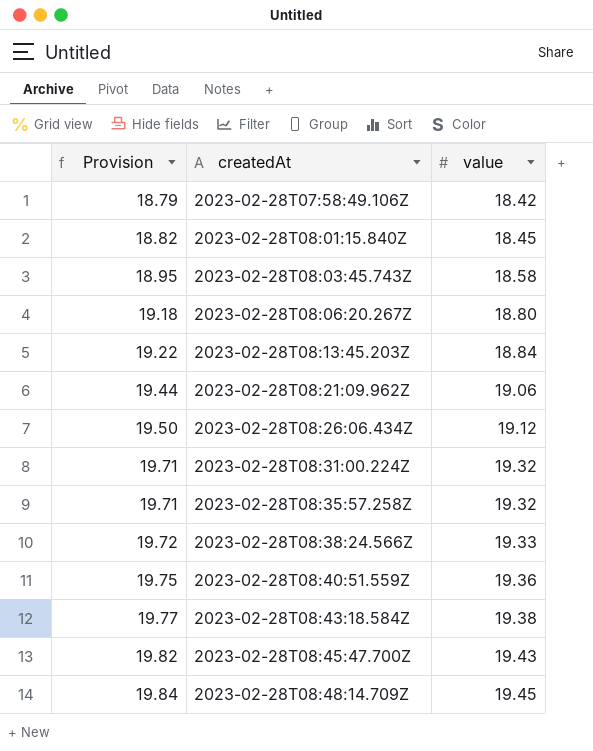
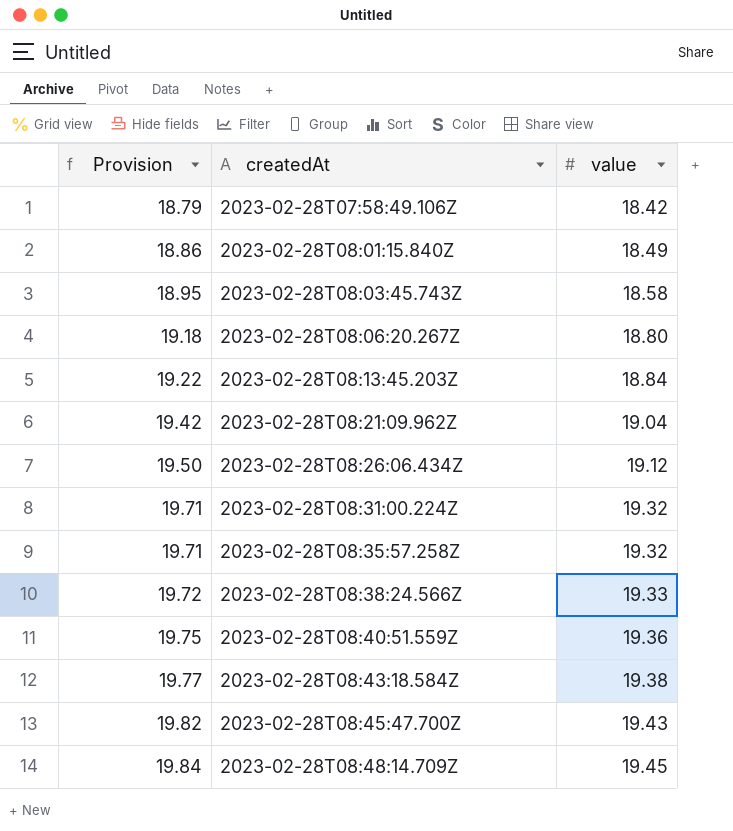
2023-02-28T08:01:15.840Z | Provision: 18.82 -> 18.86
2023-02-28T08:01:15.840Z | value: 18.45 -> 18.49
2023-02-28T08:21:09.962Z | Provision: 19.44 -> 19.42
2023-02-28T08:21:09.962Z | value: 19.06 -> 19.04

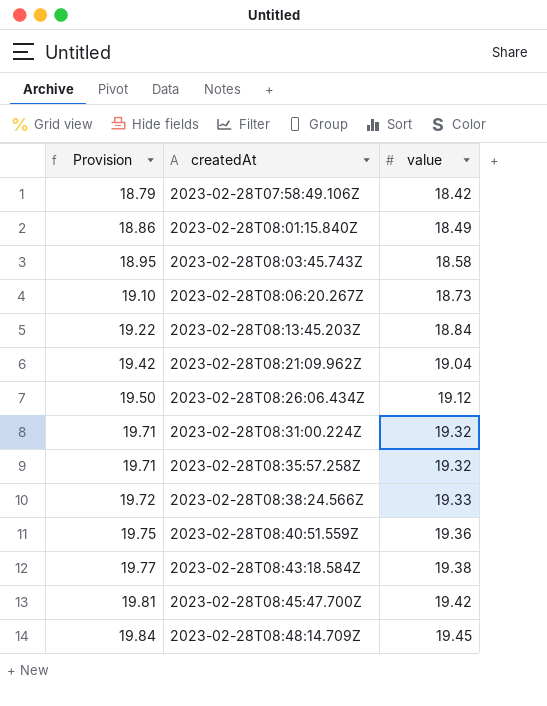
2023-02-28T08:06:20.267Z | Provision: 19.18 -> 19.10
2023-02-28T08:06:20.267Z | value: 18.80 -> 18.73
2023-02-28T08:45:47.700Z | Provision: 19.82 -> 19.81
2023-02-28T08:45:47.700Z | value: 19.43 -> 19.42

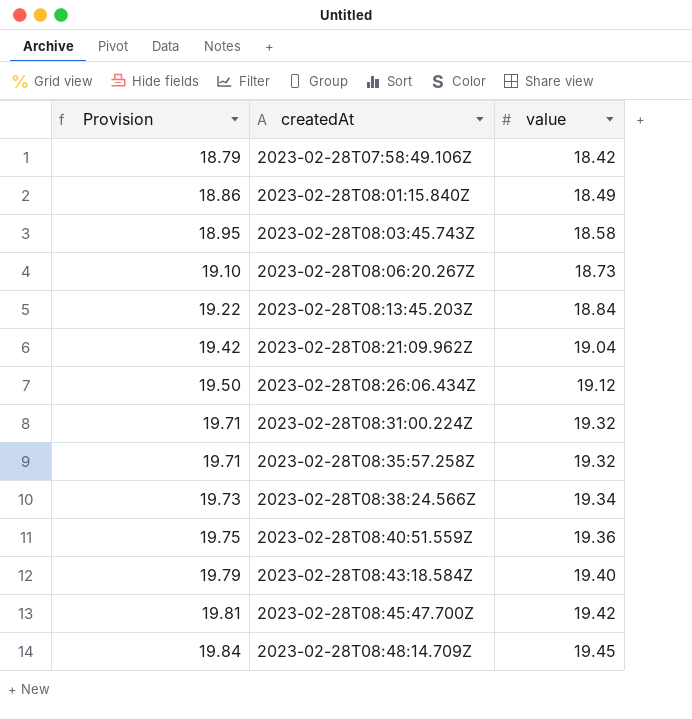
2023-02-28T08:38:24.566Z | Provision: 19.72 -> 19.73
2023-02-28T08:38:24.566Z | value: 19.33 -> 19.34
2023-02-28T08:43:18.584Z | Provision: 19.77 -> 19.79
2023-02-28T08:43:18.584Z | value: 19.38 -> 19.40

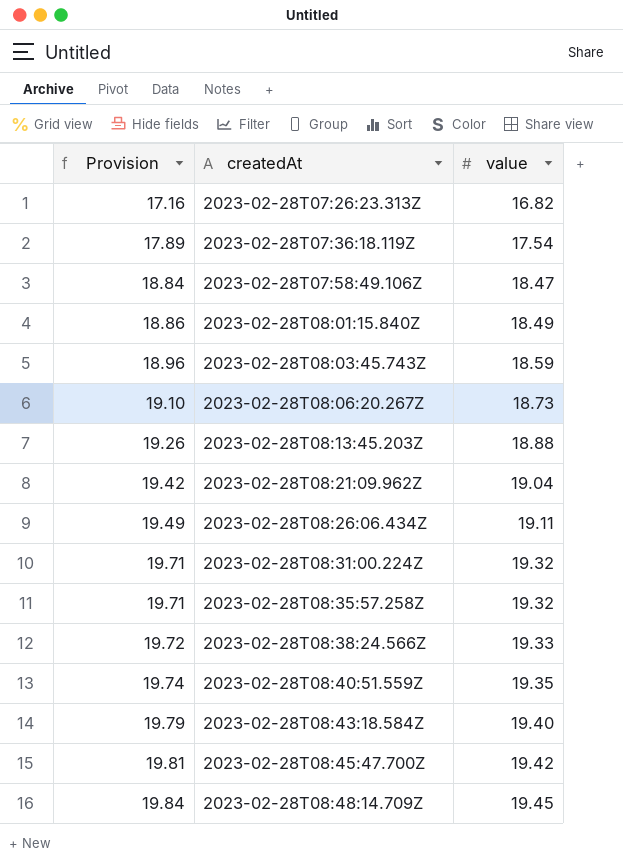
row 2023-02-28T07:26:23.313Z: none -> 17.16 | 16.82
row 2023-02-28T07:36:18.119Z: none -> 17.89 | 17.54
2023-02-28T07:58:49.106Z | Provision: 18.79 -> 18.84
2023-02-28T07:58:49.106Z | value: 18.42 -> 18.47
2023-02-28T08:03:45.743Z | Provision: 18.95 -> 18.96
2023-02-28T08:03:45.743Z | value: 18.58 -> 18.59
2023-02-28T08:13:45.203Z | Provision: 19.22 -> 19.26
2023-02-28T08:13:45.203Z | value: 18.84 -> 18.88
2023-02-28T08:26:06.434Z | Provision: 19.50 -> 19.49
2023-02-28T08:26:06.434Z | value: 19.12 -> 19.11
2023-02-28T08:38:24.566Z | Provision: 19.73 -> 19.72
2023-02-28T08:38:24.566Z | value: 19.34 -> 19.33
2023-02-28T08:40:51.559Z | Provision: 19.75 -> 19.74
2023-02-28T08:40:51.559Z | value: 19.36 -> 19.35

